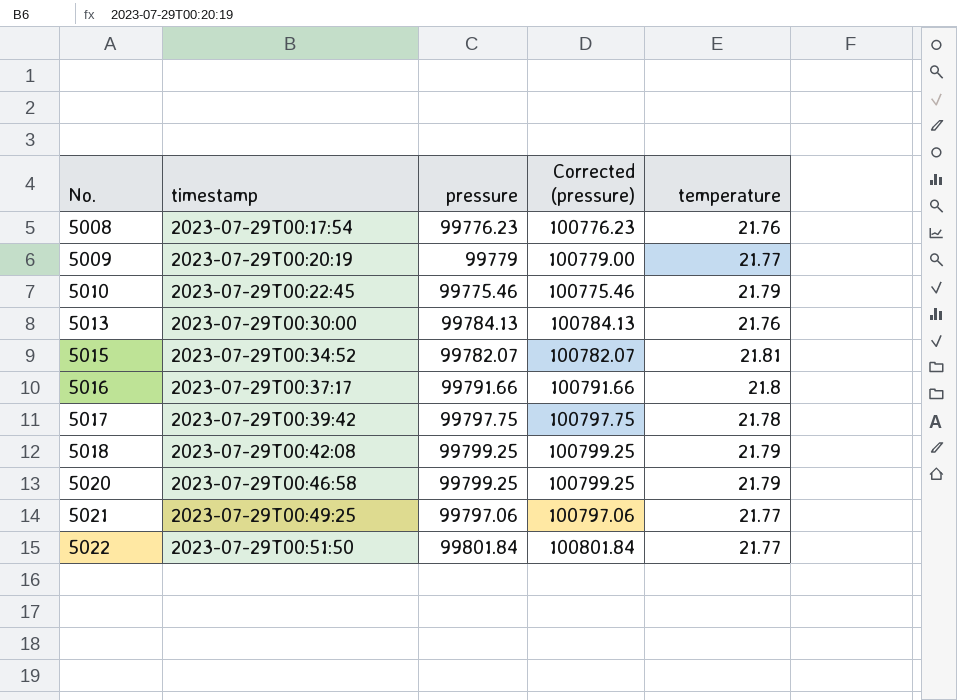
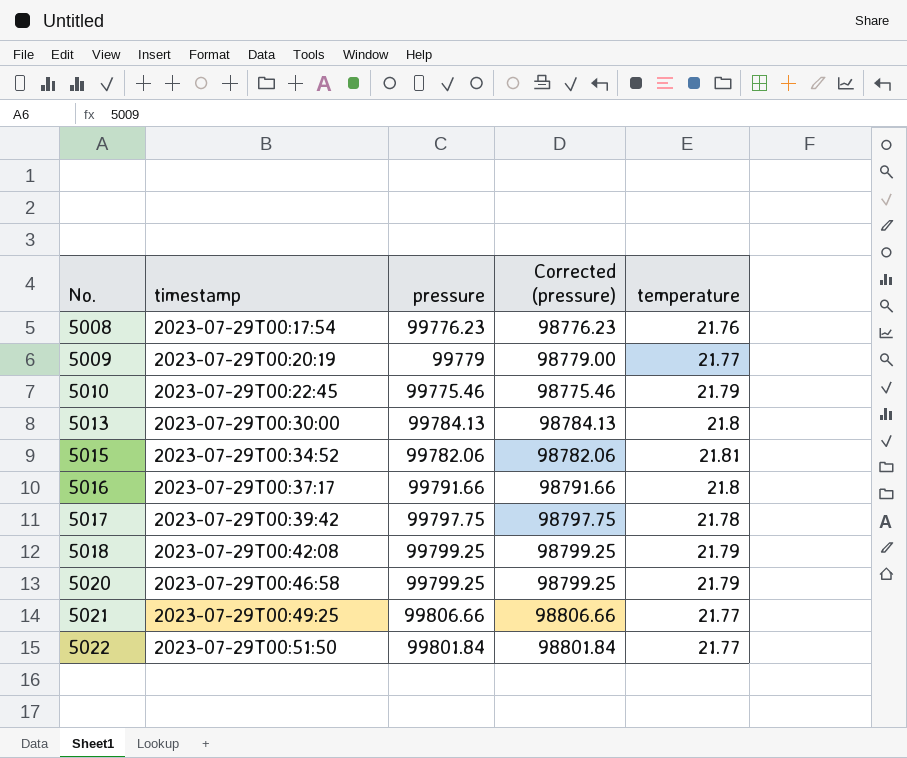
column Corrected (pressure) | formula: [pressure] + 1000 -> [pressure] - 1000
5013 | temperature: 21.76 -> 21.8
5015 | pressure: 99782.07 -> 99782.06
5021 | pressure: 99797.06 -> 99806.66

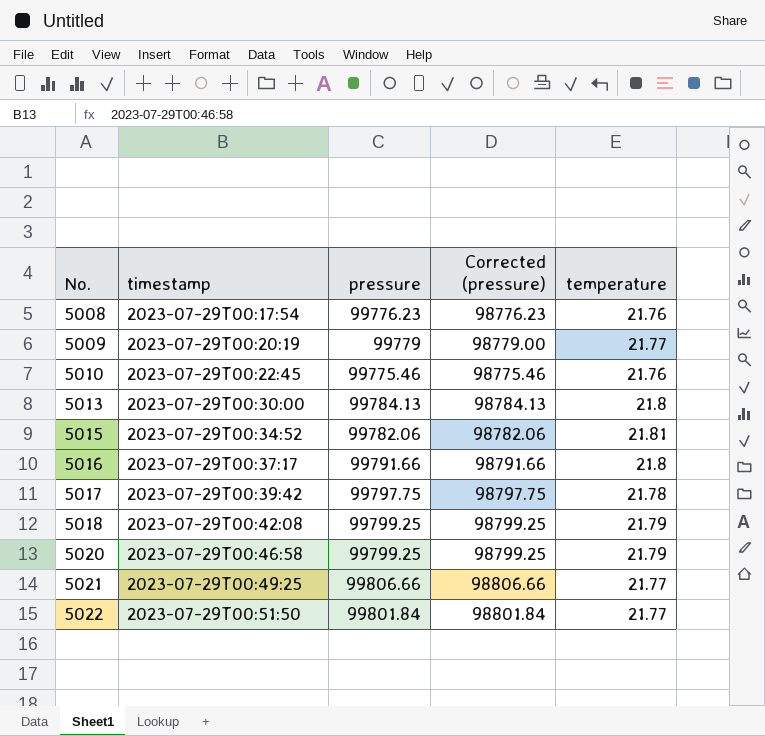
5010 | temperature: 21.79 -> 21.76

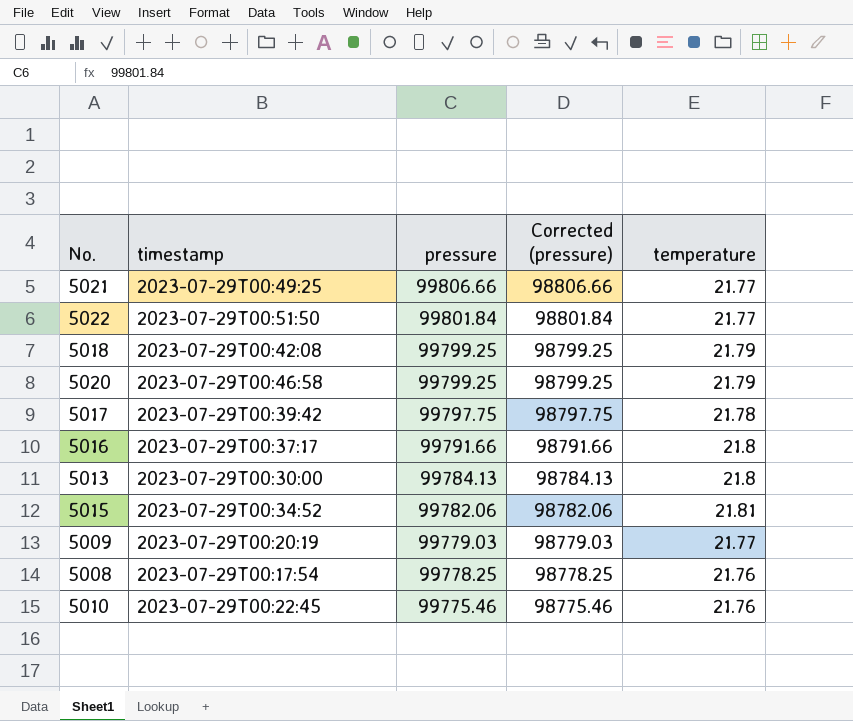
row order: No. ascending -> pressure descending
5009 | pressure: 99779 -> 99779.03
5009 | Corrected (pressure): 98779.00 -> 98779.03
5008 | pressure: 99776.23 -> 99778.25
5008 | Corrected (pressure): 98776.23 -> 98778.25

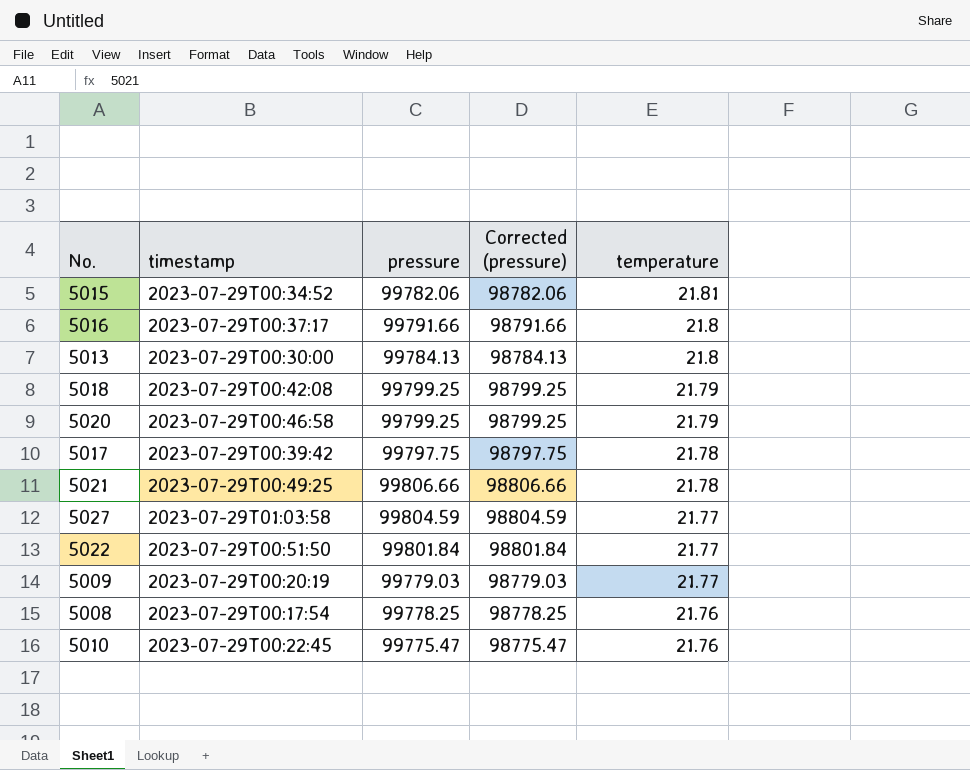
row order: pressure descending -> temperature descending
5021 | temperature: 21.77 -> 21.78
row 5027: none -> 2023-07-29T01:03:58 | 99804.59 | 98804.59 | 21.77
5010 | pressure: 99775.46 -> 99775.47
5010 | Corrected (pressure): 98775.46 -> 98775.47

